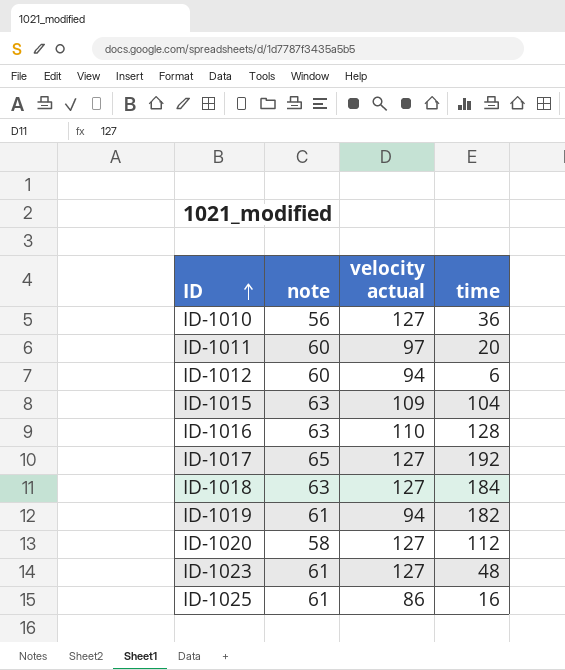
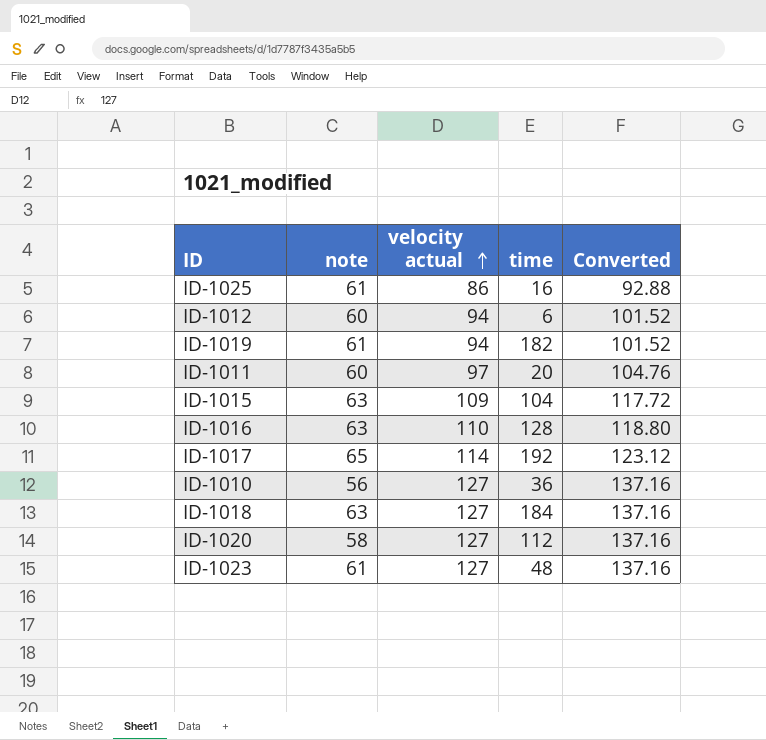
row order: ID ascending -> velocity actual ascending
column Converted | formula: none -> [velocity actual] * 1.08
ID-1017 | velocity actual: 127 -> 114

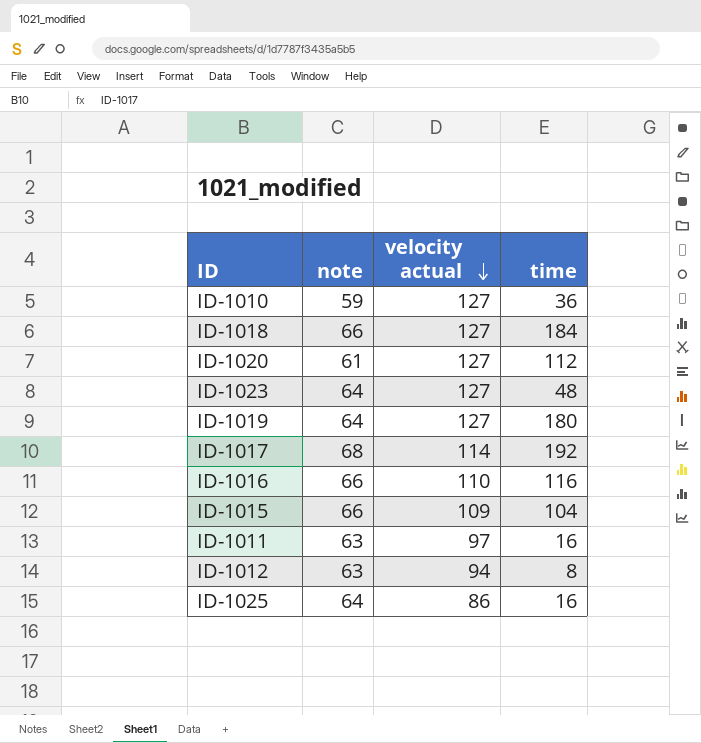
row order: velocity actual ascending -> velocity actual descending
column Converted | formula: [velocity actual] * 1.08 -> none
ID-1010 | note: 56 -> 59
ID-1018 | note: 63 -> 66
ID-1020 | note: 58 -> 61
ID-1023 | note: 61 -> 64
ID-1019 | note: 61 -> 64
ID-1019 | velocity actual: 94 -> 127
ID-1019 | time: 182 -> 180
ID-1017 | note: 65 -> 68
ID-1016 | note: 63 -> 66
ID-1016 | time: 128 -> 116
ID-1015 | note: 63 -> 66
ID-1011 | note: 60 -> 63
ID-1011 | time: 20 -> 16
ID-1012 | note: 60 -> 63
ID-1012 | time: 6 -> 8
ID-1025 | note: 61 -> 64

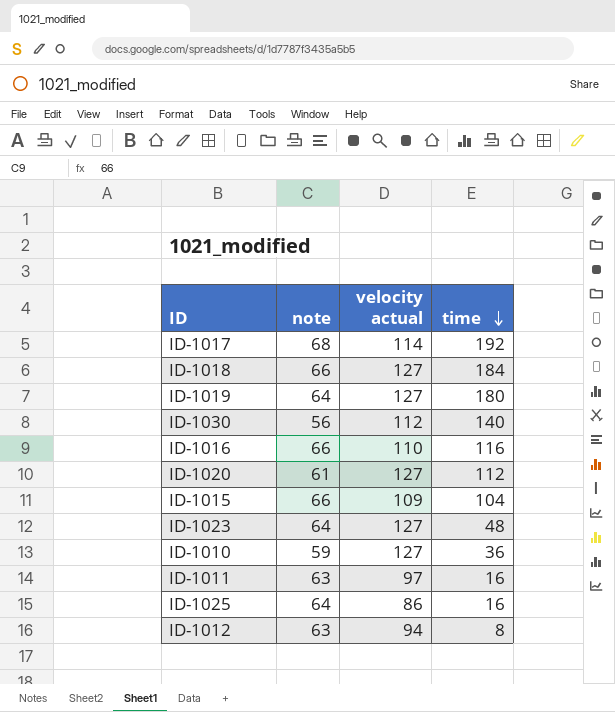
row order: velocity actual descending -> time descending
row ID-1030: none -> 56 | 112 | 140

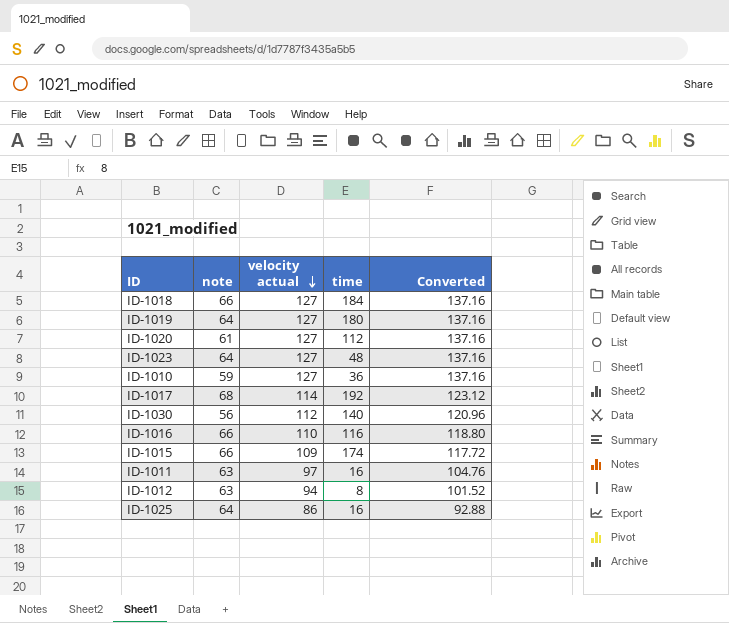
row order: time descending -> velocity actual descending
column Converted | formula: none -> [velocity actual] * 1.08
ID-1015 | time: 104 -> 174

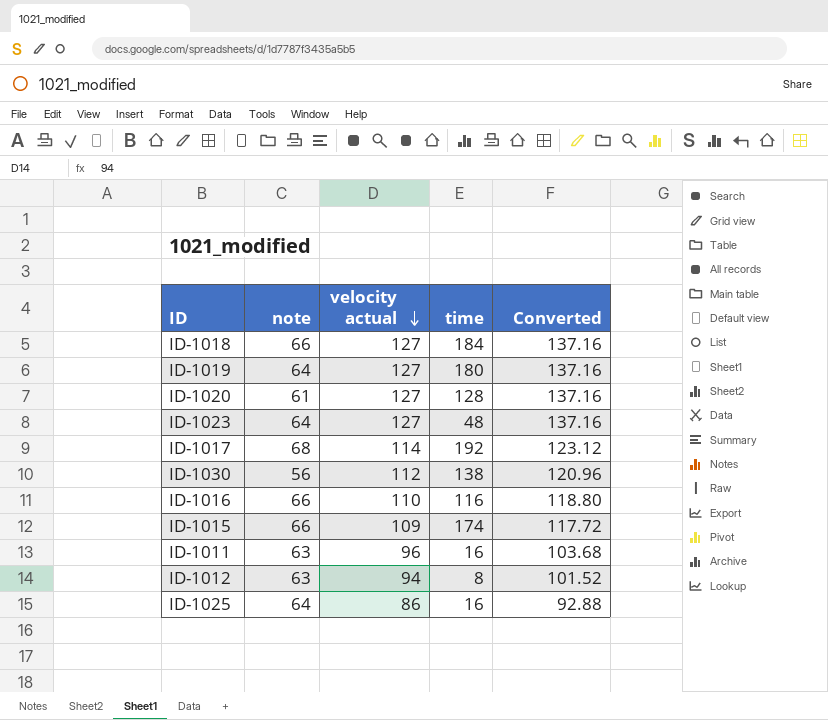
row ID-1010: 59 | 127 | 36 | 137.16 -> none
ID-1020 | time: 112 -> 128
ID-1030 | time: 140 -> 138
ID-1011 | velocity actual: 97 -> 96
ID-1011 | Converted: 104.76 -> 103.68

